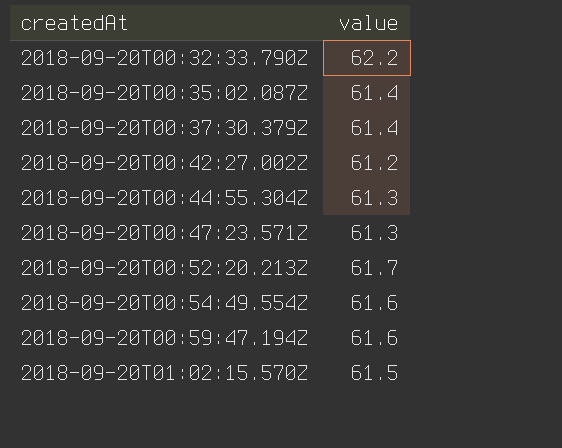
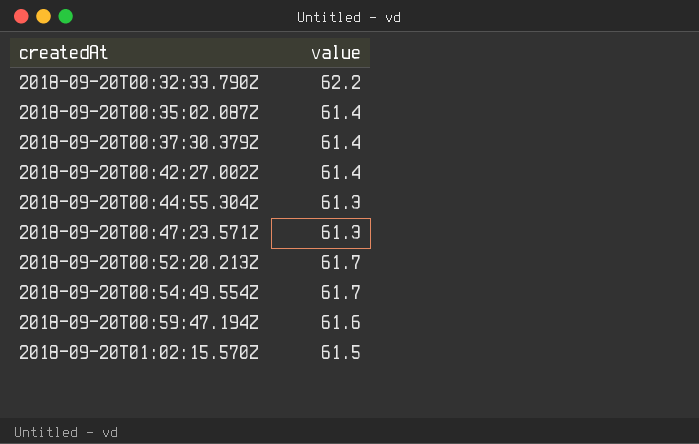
2018-09-20T00:42:27.002Z | value: 61.2 -> 61.4
2018-09-20T00:54:49.554Z | value: 61.6 -> 61.7

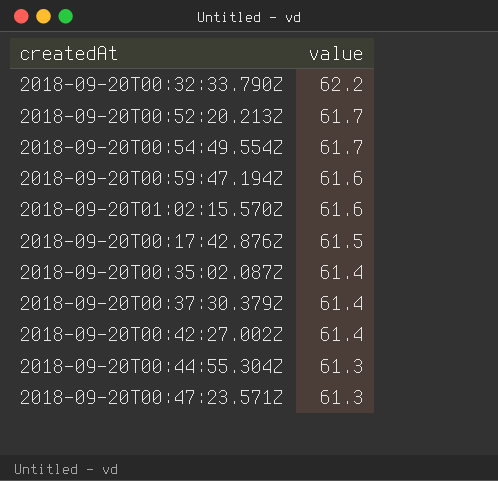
row order: createdAt ascending -> value descending
2018-09-20T01:02:15.570Z | value: 61.5 -> 61.6
row 2018-09-20T00:17:42.876Z: none -> 61.5

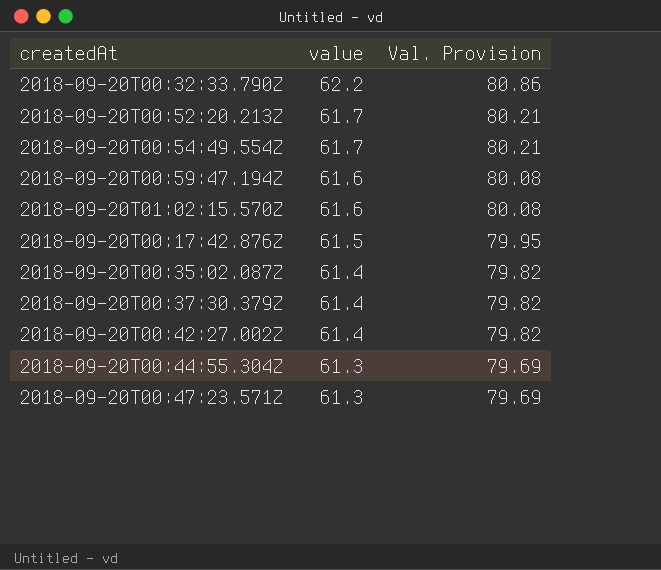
column Val. Provision | formula: none -> [value] * 1.3

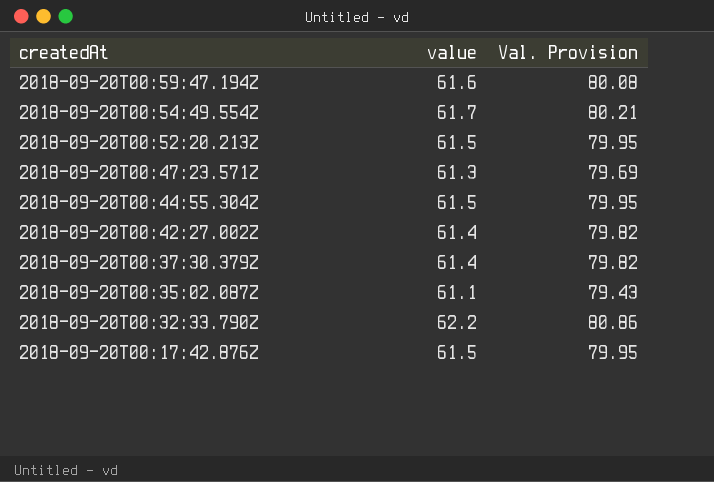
row order: value descending -> createdAt descending
row 2018-09-20T01:02:15.570Z: 61.6 | 80.08 -> none
2018-09-20T00:52:20.213Z | value: 61.7 -> 61.5
2018-09-20T00:52:20.213Z | Val. Provision: 80.21 -> 79.95
2018-09-20T00:44:55.304Z | value: 61.3 -> 61.5
2018-09-20T00:44:55.304Z | Val. Provision: 79.69 -> 79.95
2018-09-20T00:35:02.087Z | value: 61.4 -> 61.1
2018-09-20T00:35:02.087Z | Val. Provision: 79.82 -> 79.43

